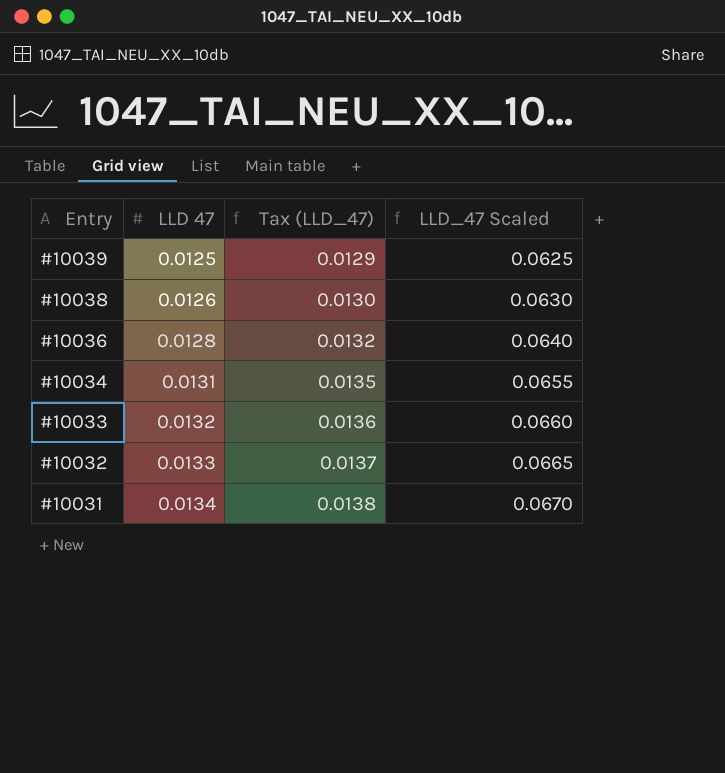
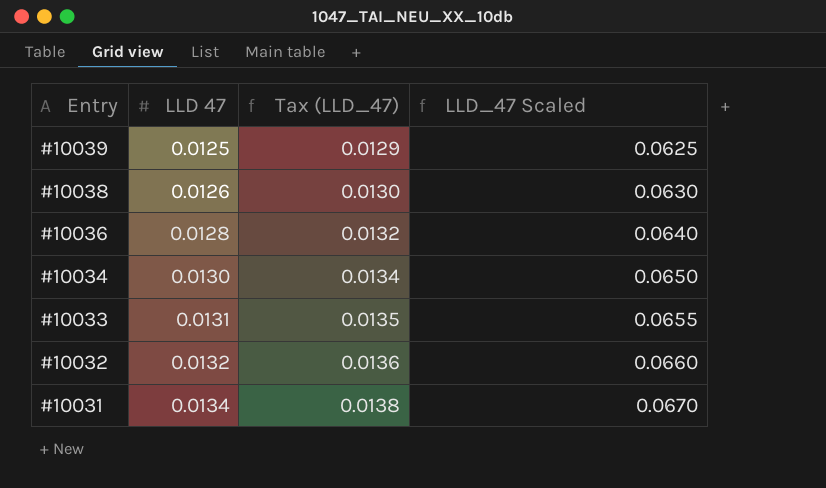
#10034 | LLD 47: 0.0131 -> 0.0130
#10034 | Tax (LLD_47): 0.0135 -> 0.0134
#10034 | LLD_47 Scaled: 0.0655 -> 0.0650
#10033 | LLD 47: 0.0132 -> 0.0131
#10033 | Tax (LLD_47): 0.0136 -> 0.0135
#10033 | LLD_47 Scaled: 0.0660 -> 0.0655
#10032 | LLD 47: 0.0133 -> 0.0132
#10032 | Tax (LLD_47): 0.0137 -> 0.0136
#10032 | LLD_47 Scaled: 0.0665 -> 0.0660

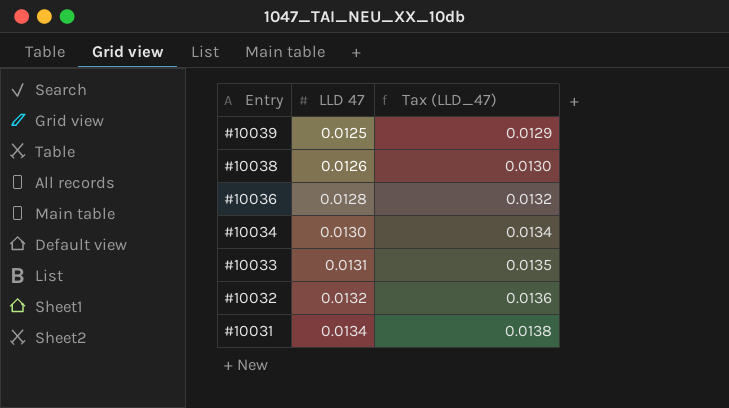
column LLD_47 Scaled | formula: [LLD 47] * 5 -> none

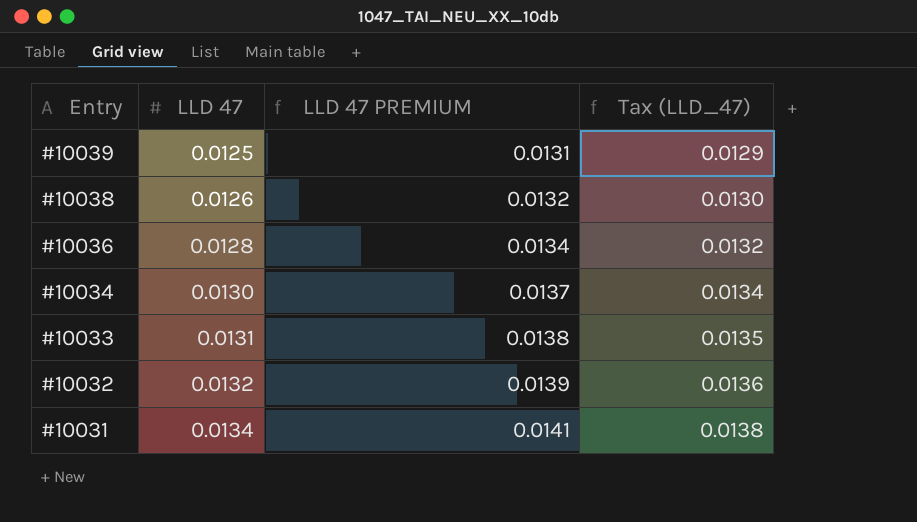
column LLD 47 PREMIUM | formula: none -> [LLD 47] * 1.05

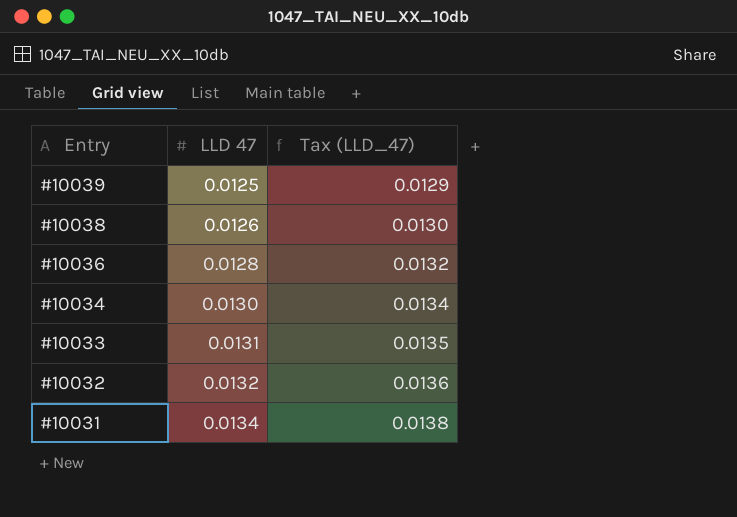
column LLD 47 PREMIUM | formula: [LLD 47] * 1.05 -> none

